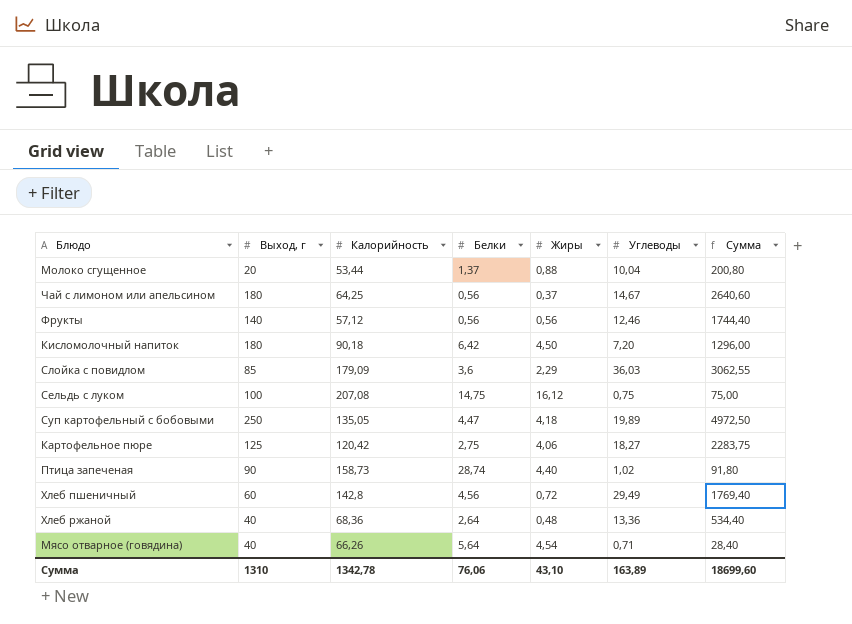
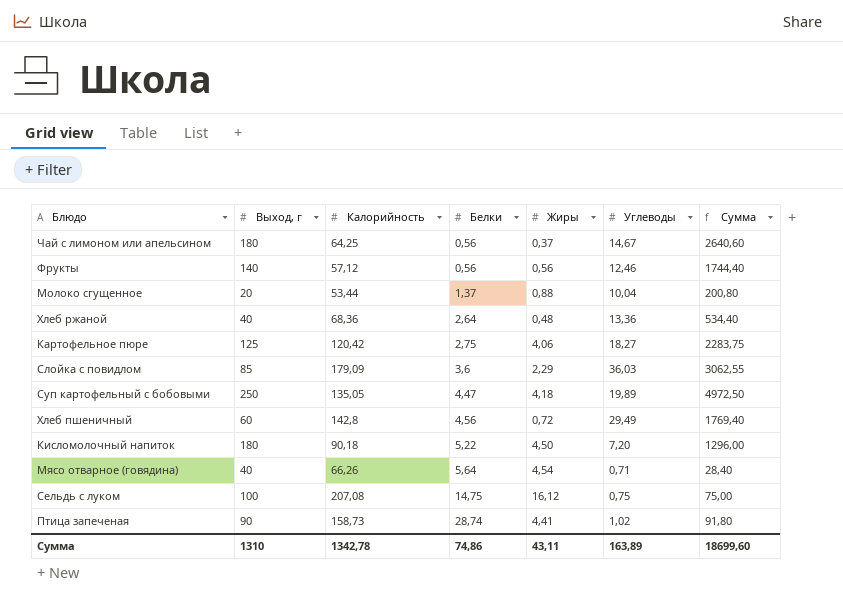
row order: none -> Белки ascending
Кисломолочный напиток | Белки: 6,42 -> 5,22
Птица запеченая | Жиры: 4,40 -> 4,41
Сумма | Белки: 76,06 -> 74,86
Сумма | Жиры: 43,10 -> 43,11

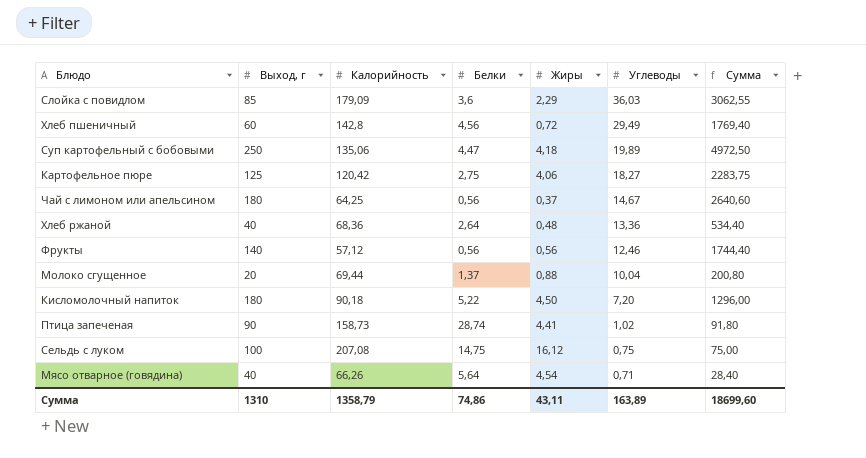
row order: Белки ascending -> Углеводы descending
Суп картофельный с бобовыми | Калорийность: 135,05 -> 135,06
Молоко сгущенное | Калорийность: 53,44 -> 69,44
Сумма | Калорийность: 1342,78 -> 1358,79

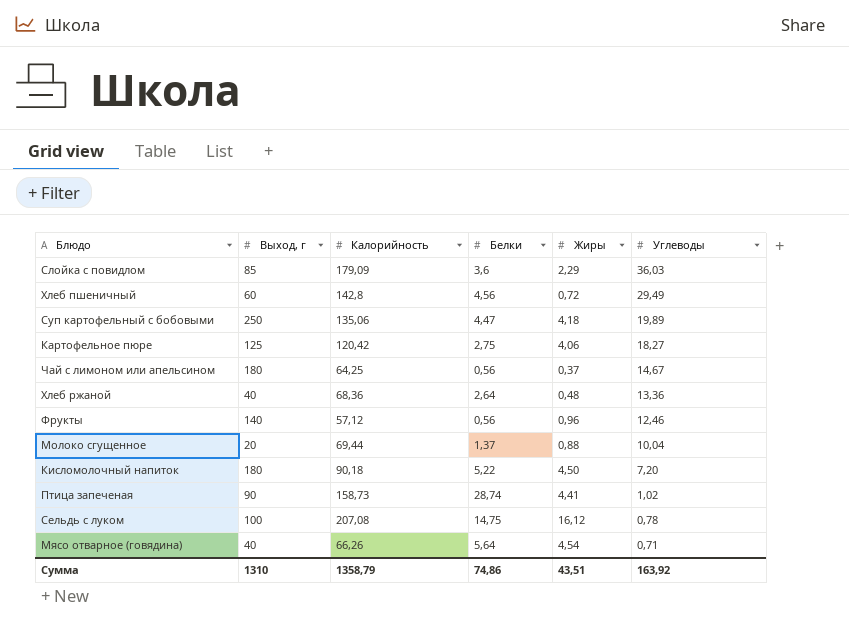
column Сумма | formula: [Выход, г] * [Углеводы] -> none
Фрукты | Жиры: 0,56 -> 0,96
Сельдь с луком | Углеводы: 0,75 -> 0,78
Сумма | Жиры: 43,11 -> 43,51
Сумма | Углеводы: 163,89 -> 163,92

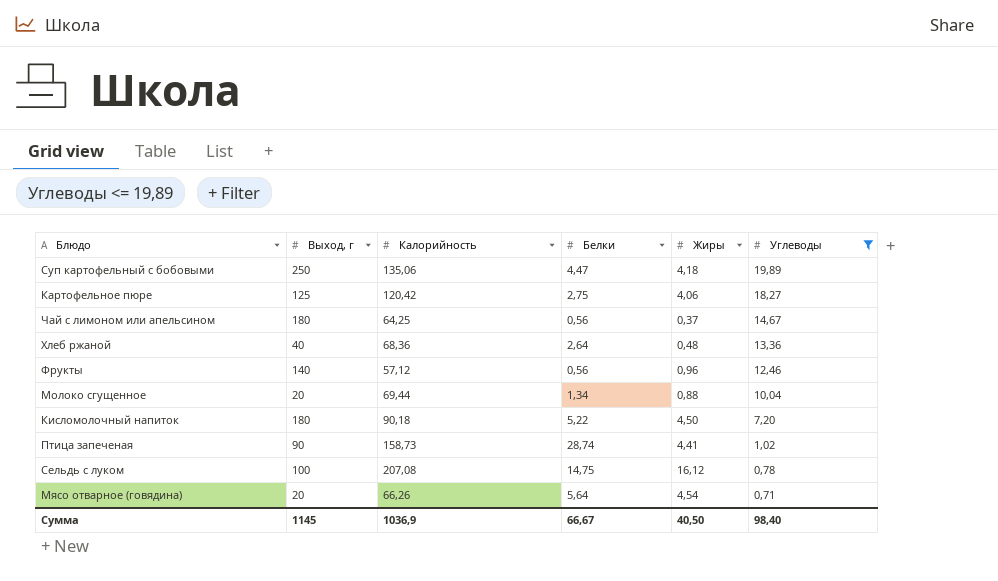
filter: none -> Углеводы <= 19,89
Молоко сгущенное | Белки: 1,37 -> 1,34
Мясо отварное (говядина) | Выход, г: 40 -> 20
Сумма | Выход, г: 1310 -> 1145
Сумма | Калорийность: 1358,79 -> 1036,9
Сумма | Белки: 74,86 -> 66,67
Сумма | Жиры: 43,51 -> 40,50
Сумма | Углеводы: 163,92 -> 98,40

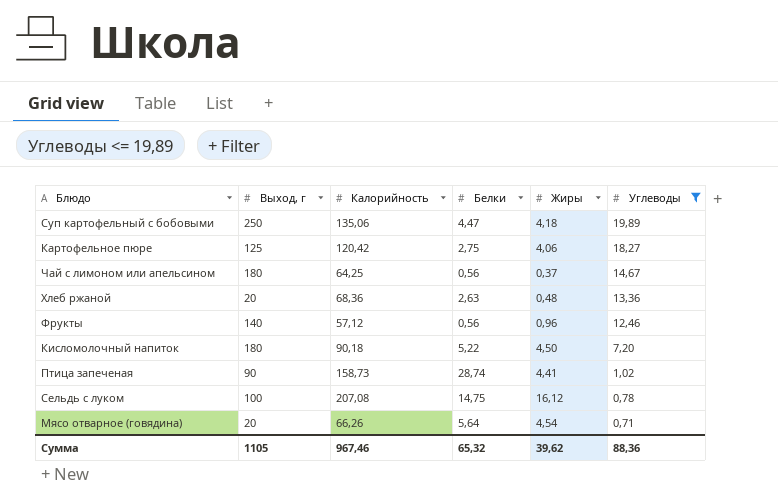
row Молоко сгущенное: 20 | 69,44 | 1,34 | 0,88 | 10,04 -> none
Хлеб ржаной | Выход, г: 40 -> 20
Хлеб ржаной | Белки: 2,64 -> 2,63
Сумма | Выход, г: 1145 -> 1105
Сумма | Калорийность: 1036,9 -> 967,46
Сумма | Белки: 66,67 -> 65,32
Сумма | Жиры: 40,50 -> 39,62
Сумма | Углеводы: 98,40 -> 88,36

